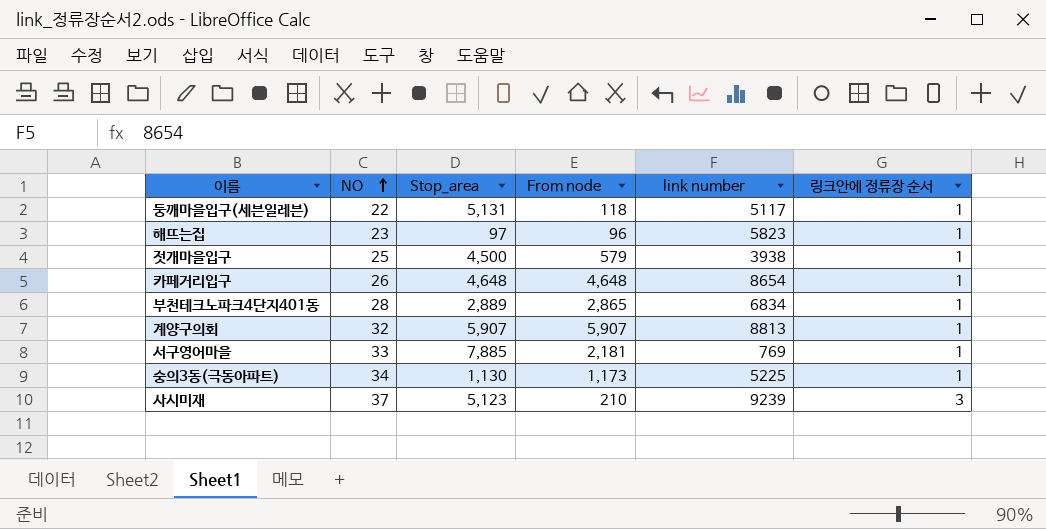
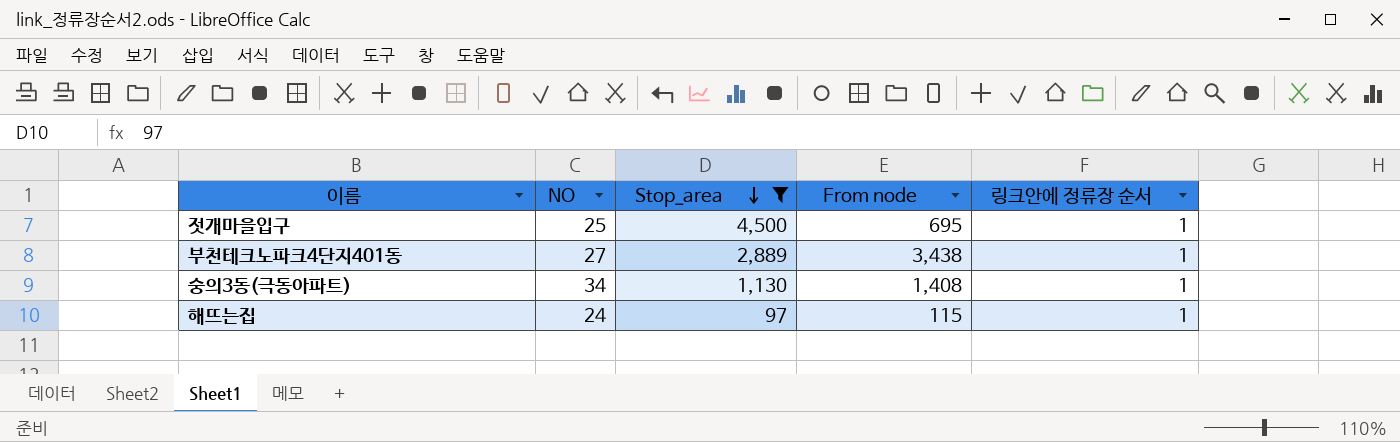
filter: none -> Stop_area <= 4,500
row order: NO ascending -> Stop_area descending
column link number | position: 5 -> none
젓개마을입구 | From node: 579 -> 695
부천테크노파크4단지401동 | NO: 28 -> 27
부천테크노파크4단지401동 | From node: 2,865 -> 3,438
숭의3동(극동아파트) | From node: 1,173 -> 1,408
해뜨는집 | NO: 23 -> 24
해뜨는집 | From node: 96 -> 115

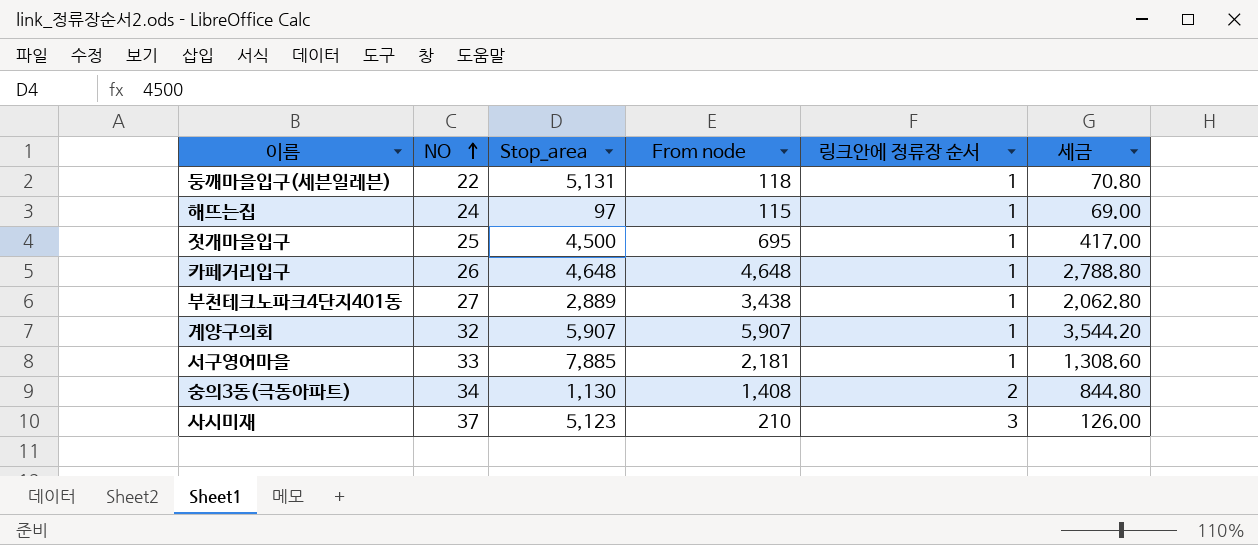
filter: Stop_area <= 4,500 -> none
row order: Stop_area descending -> NO ascending
column 세금 | formula: none -> [From node] * 0.6
숭의3동(극동아파트) | 링크안에 정류장 순서: 1 -> 2

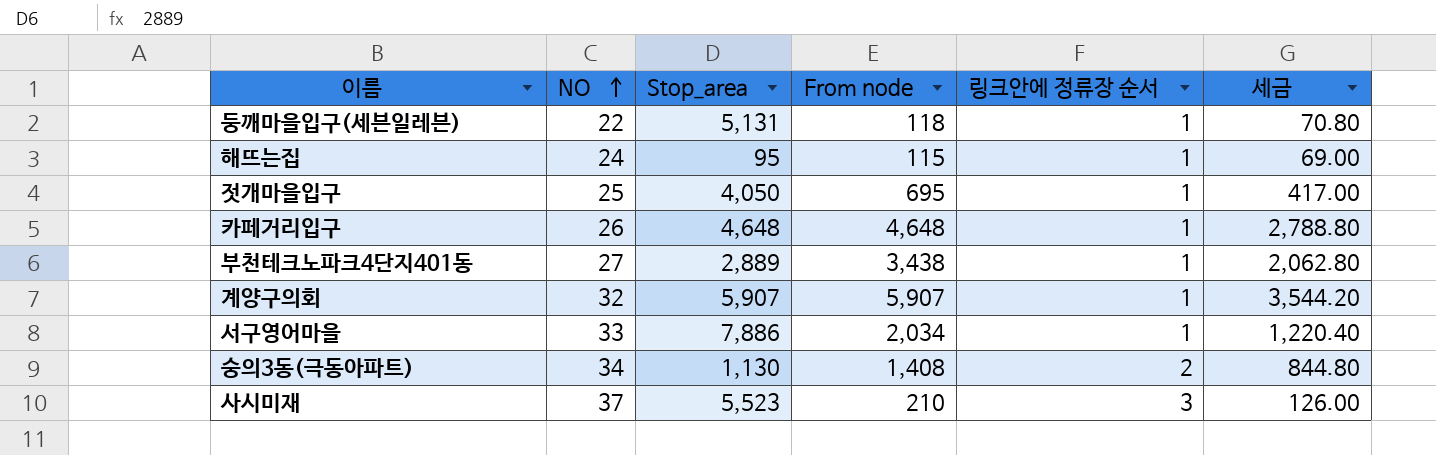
해뜨는집 | Stop_area: 97 -> 95
젓개마을입구 | Stop_area: 4,500 -> 4,050
서구영어마을 | Stop_area: 7,885 -> 7,886
서구영어마을 | From node: 2,181 -> 2,034
서구영어마을 | 세금: 1,308.60 -> 1,220.40
사시미재 | Stop_area: 5,123 -> 5,523

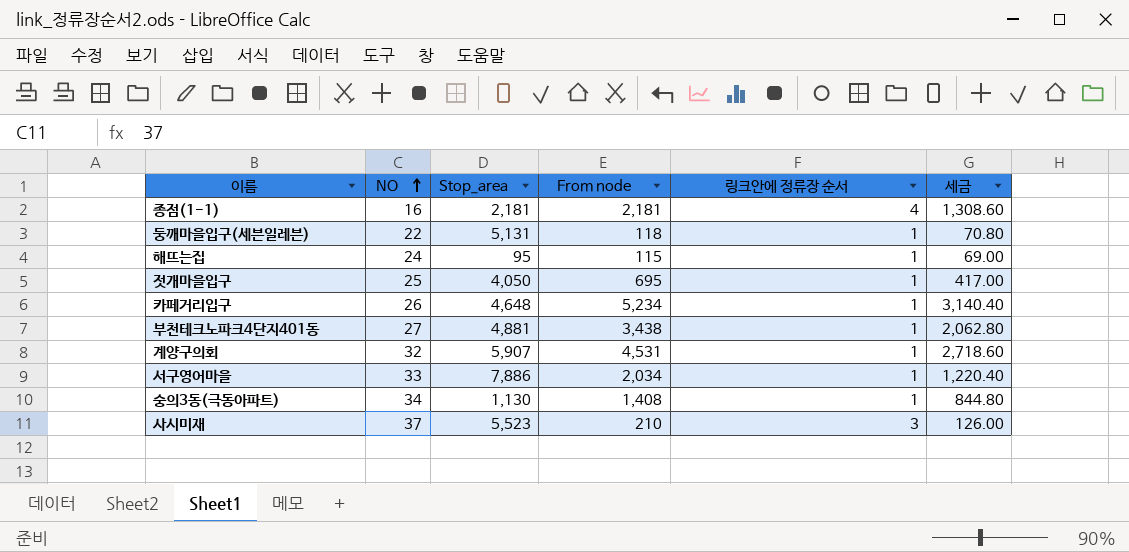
row 종점(1-1): none -> 16 | 2,181 | 2,181 | 4 | 1,308.60
카페거리입구 | From node: 4,648 -> 5,234
카페거리입구 | 세금: 2,788.80 -> 3,140.40
부천테크노파크4단지401동 | Stop_area: 2,889 -> 4,881
계양구의회 | From node: 5,907 -> 4,531
계양구의회 | 세금: 3,544.20 -> 2,718.60
숭의3동(극동아파트) | 링크안에 정류장 순서: 2 -> 1

